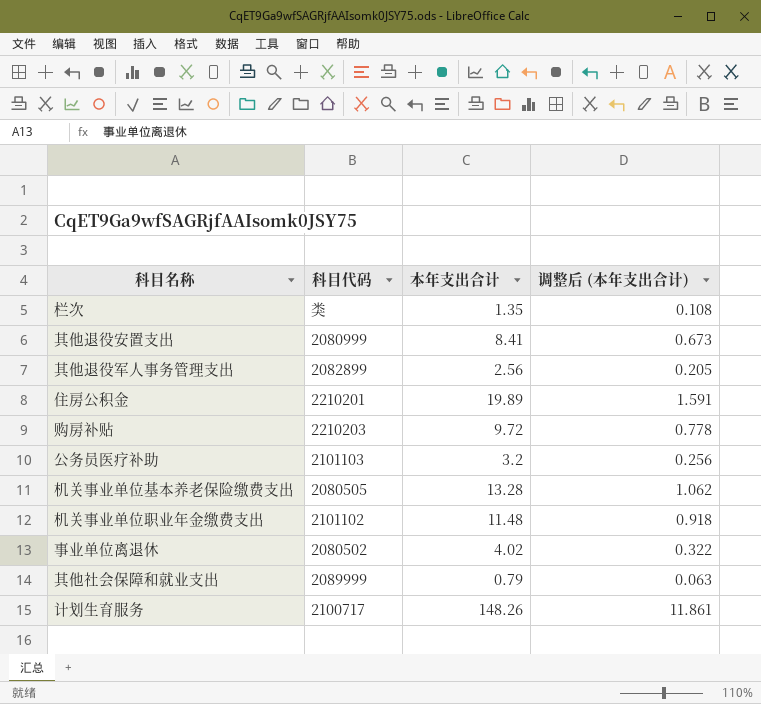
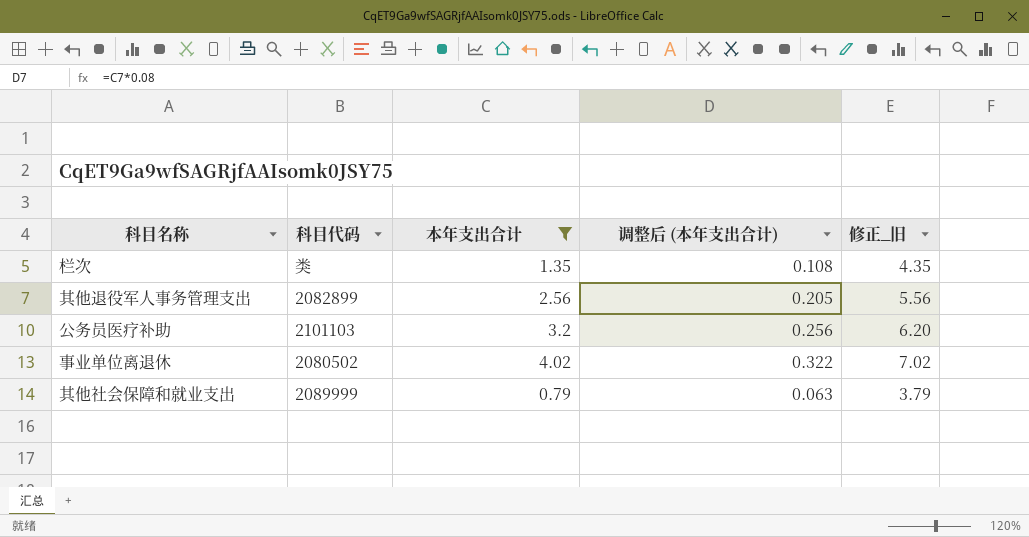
filter: none -> 本年支出合计 <= 4.02
column 修正_旧 | formula: none -> [本年支出合计] + 3

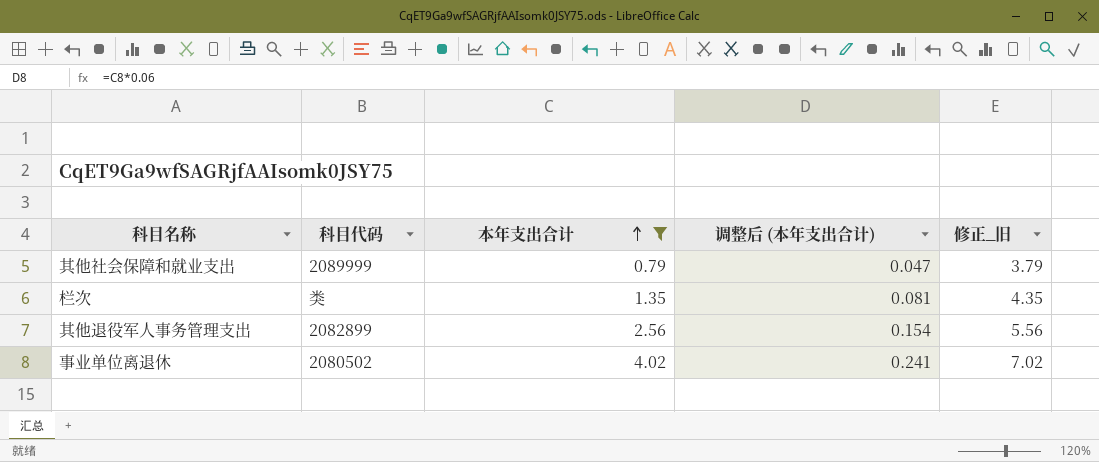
row order: none -> 本年支出合计 ascending
column 调整后 (本年支出合计) | formula: [本年支出合计] * 0.08 -> [本年支出合计] * 0.06
row 公务员医疗补助: 2101103 | 3.2 | 0.256 | 6.20 -> none

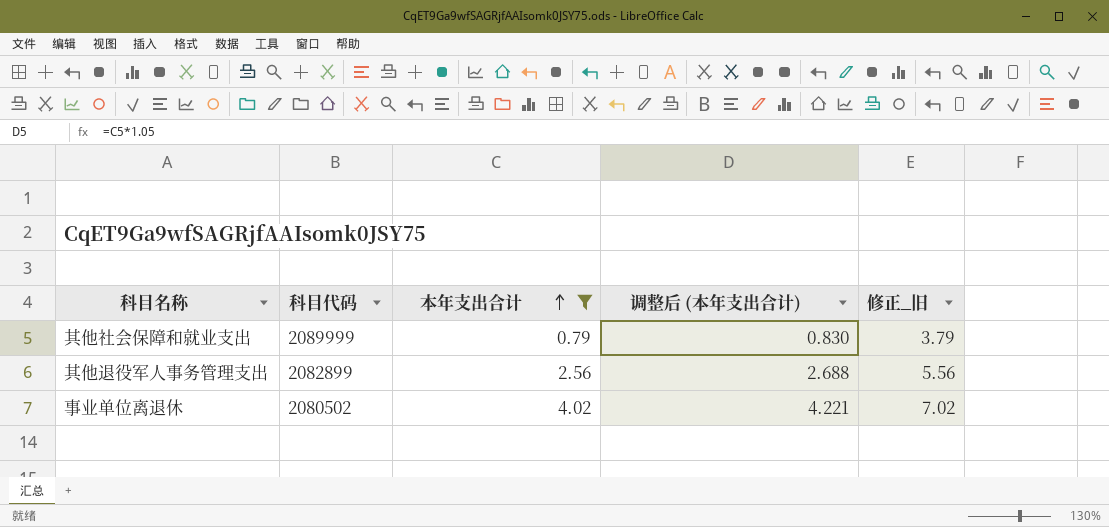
column 调整后 (本年支出合计) | formula: [本年支出合计] * 0.06 -> [本年支出合计] * 1.05
row 栏次: 类 | 1.35 | 0.081 | 4.35 -> none

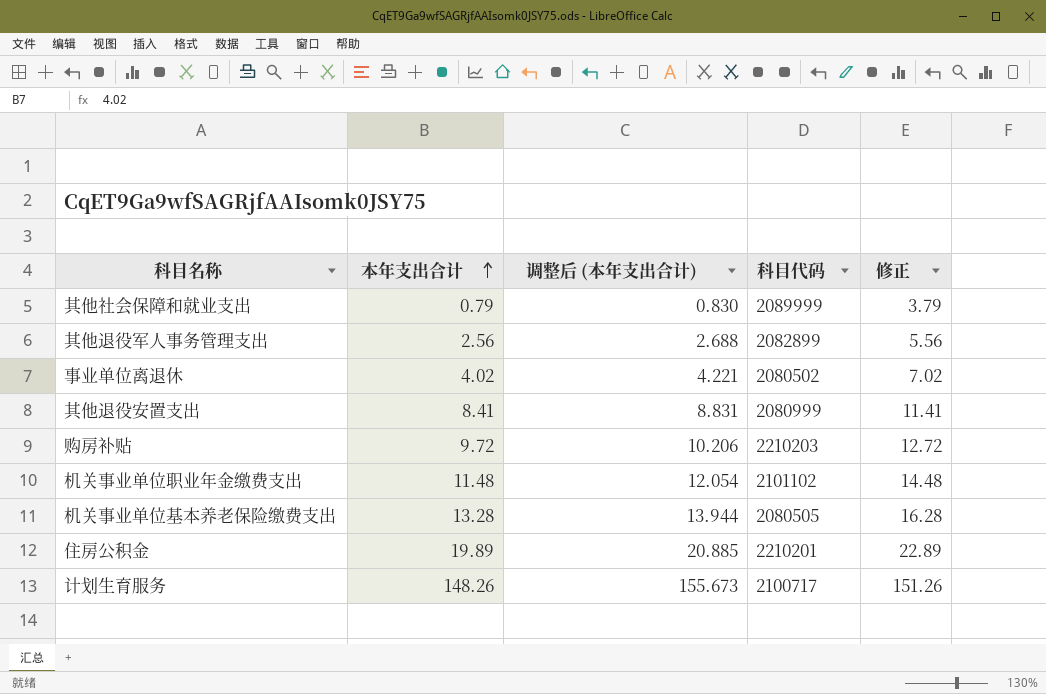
filter: 本年支出合计 <= 4.02 -> none
column 科目代码 | position: 2 -> 4
column name: 修正_旧 -> 修正

